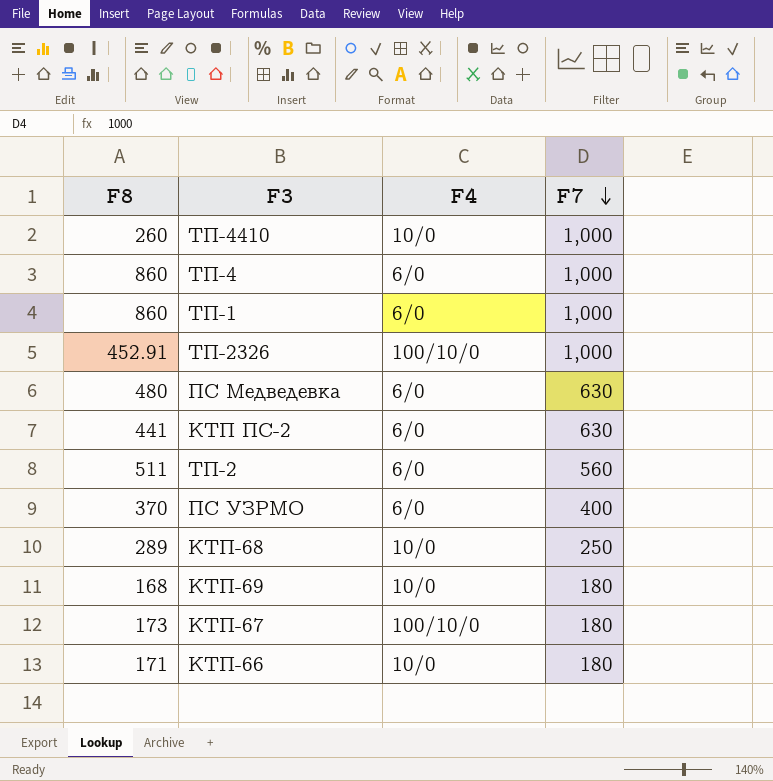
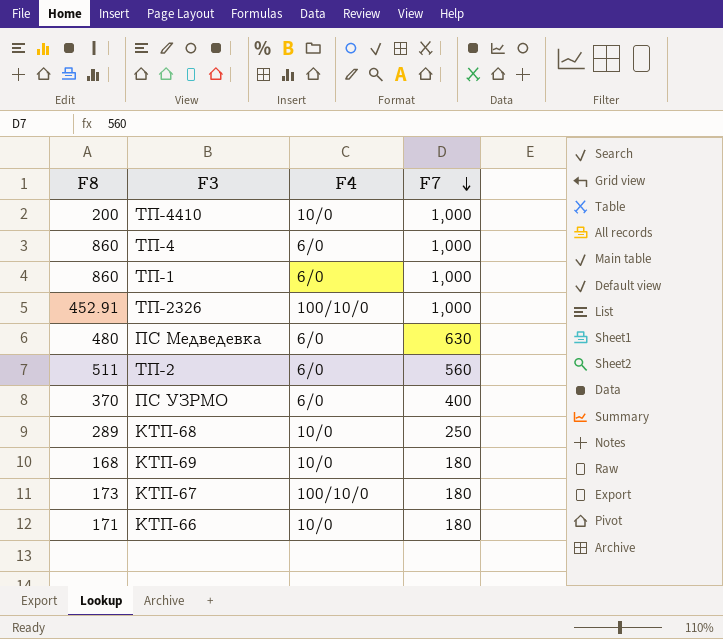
row КТП ПС-2: 441 | 6/0 | 630 -> none
ТП-4410 | F8: 260 -> 200

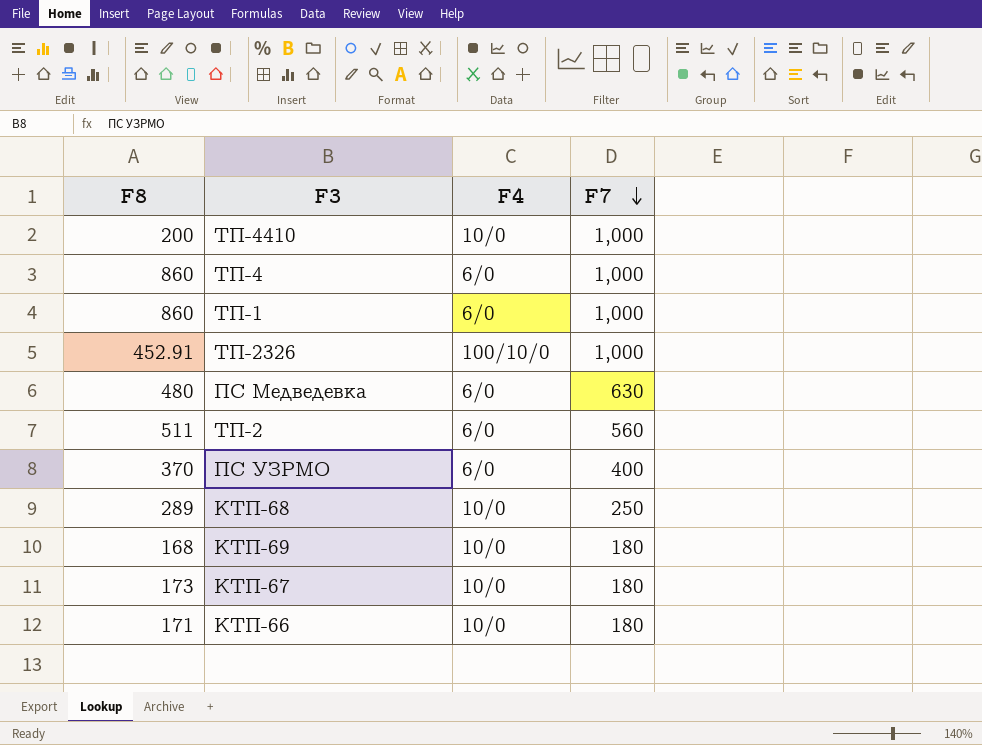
КТП-67 | F4: 100/10/0 -> 10/0

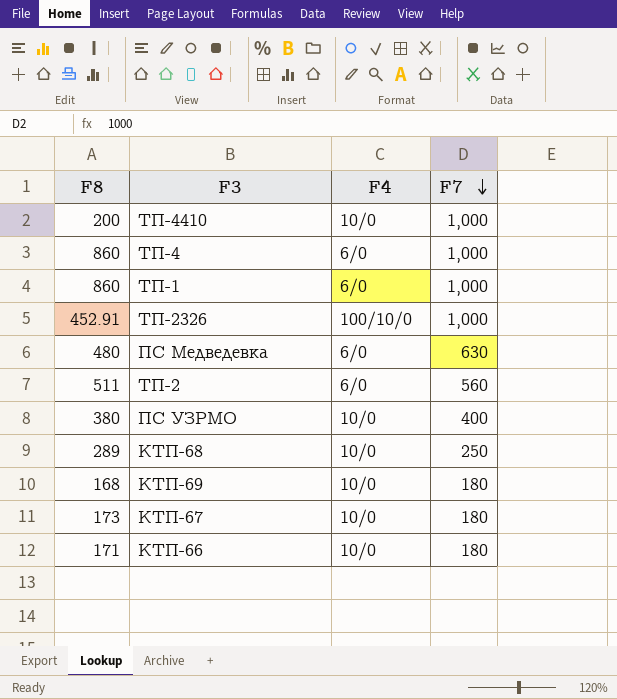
ПС УЗРМО | F8: 370 -> 380
ПС УЗРМО | F4: 6/0 -> 10/0

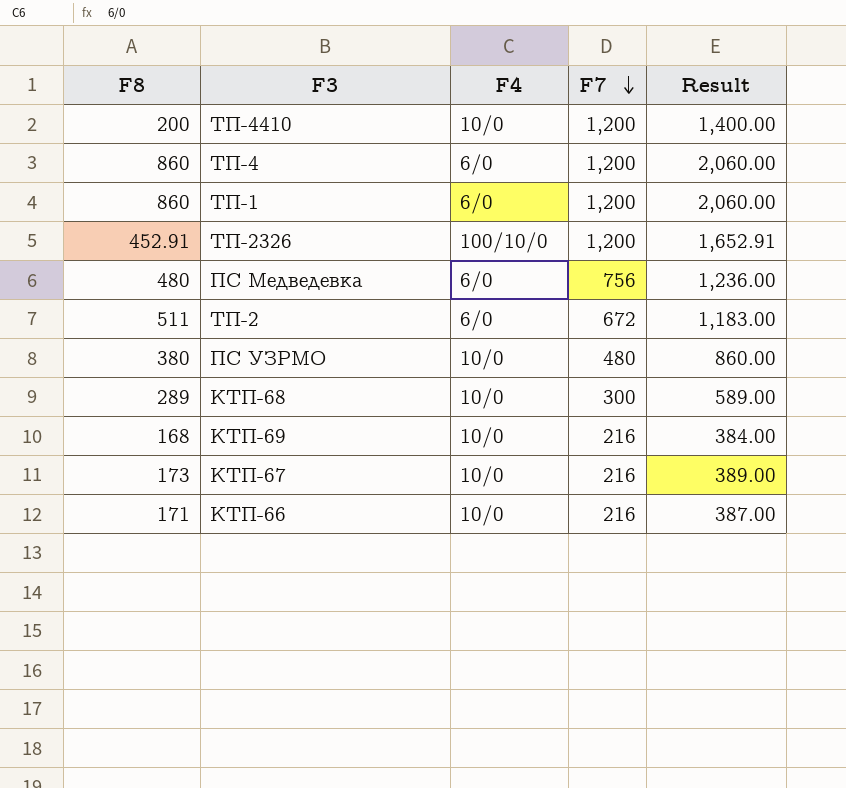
column Result | formula: none -> [F8] + [F7]
ТП-4410 | F7: 1,000 -> 1,200
ТП-4 | F7: 1,000 -> 1,200
ТП-1 | F7: 1,000 -> 1,200
ТП-2326 | F7: 1,000 -> 1,200
ПС Медведевка | F7: 630 -> 756
ТП-2 | F7: 560 -> 672
ПС УЗРМО | F7: 400 -> 480
КТП-68 | F7: 250 -> 300
КТП-69 | F7: 180 -> 216
КТП-67 | F7: 180 -> 216
КТП-66 | F7: 180 -> 216

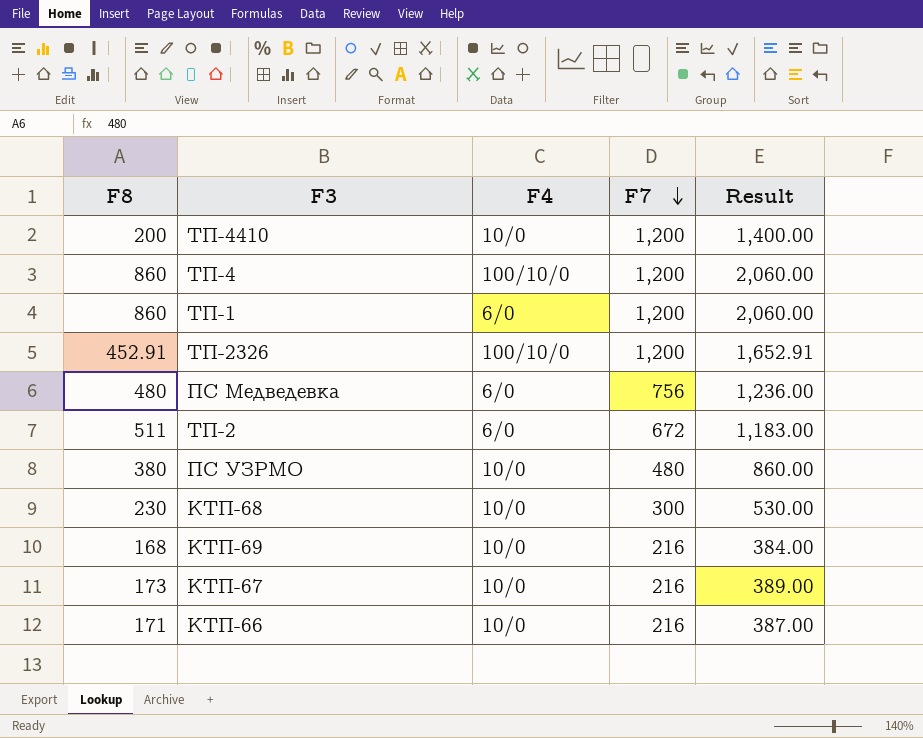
ТП-4 | F4: 6/0 -> 100/10/0
КТП-68 | F8: 289 -> 230
КТП-68 | Result: 589.00 -> 530.00

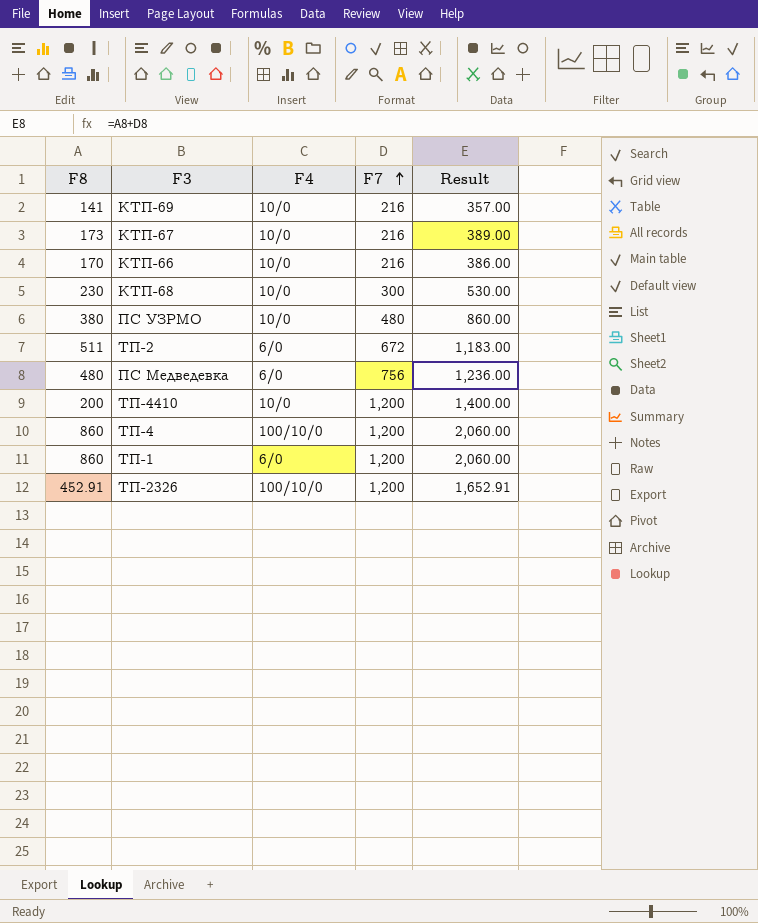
row order: F7 descending -> F7 ascending
КТП-69 | F8: 168 -> 141
КТП-69 | Result: 384.00 -> 357.00
КТП-66 | F8: 171 -> 170
КТП-66 | Result: 387.00 -> 386.00

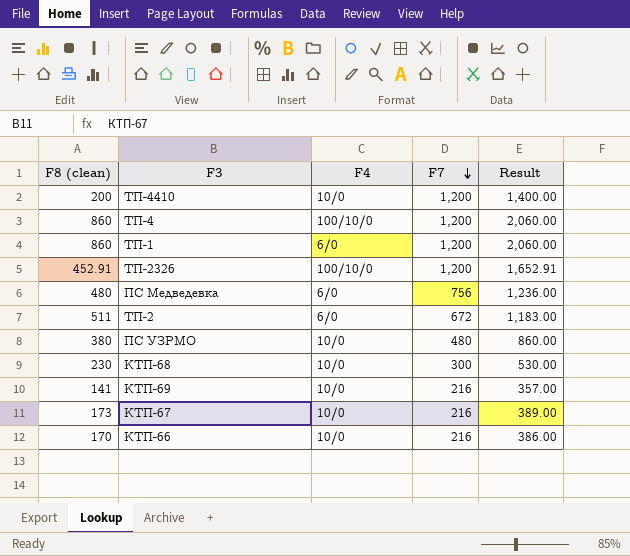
row order: F7 ascending -> F7 descending
column name: F8 -> F8 (clean)

